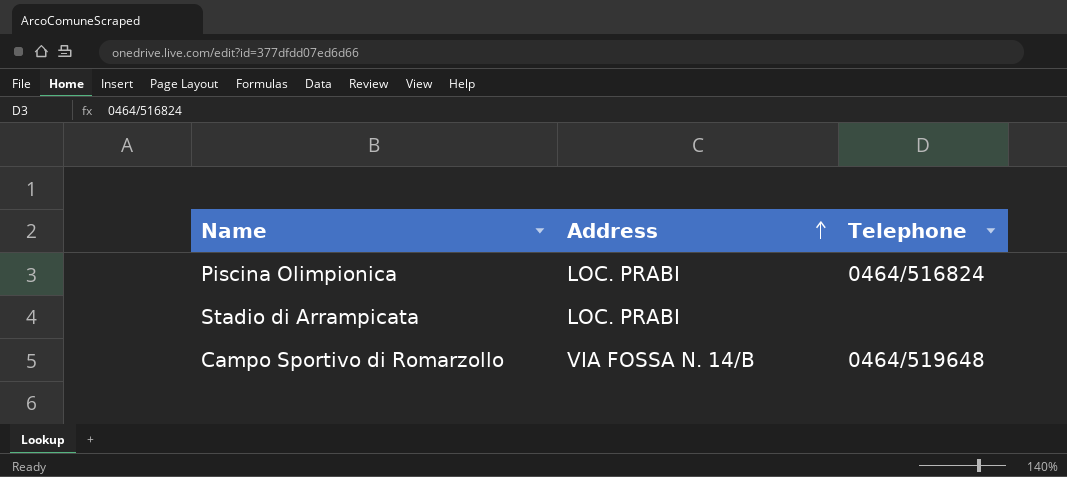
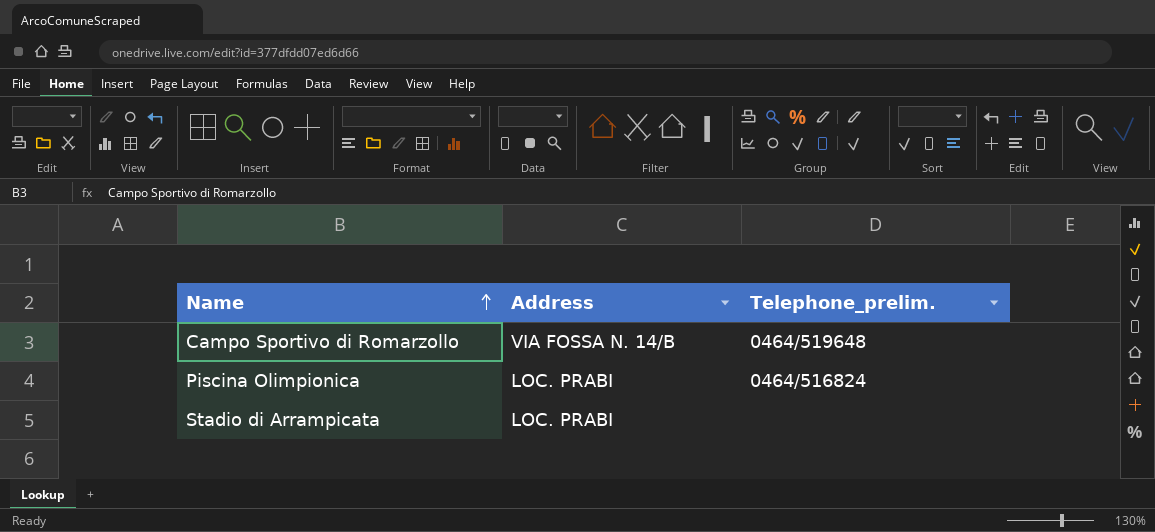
row order: Address ascending -> Name ascending
column name: Telephone -> Telephone_prelim.

